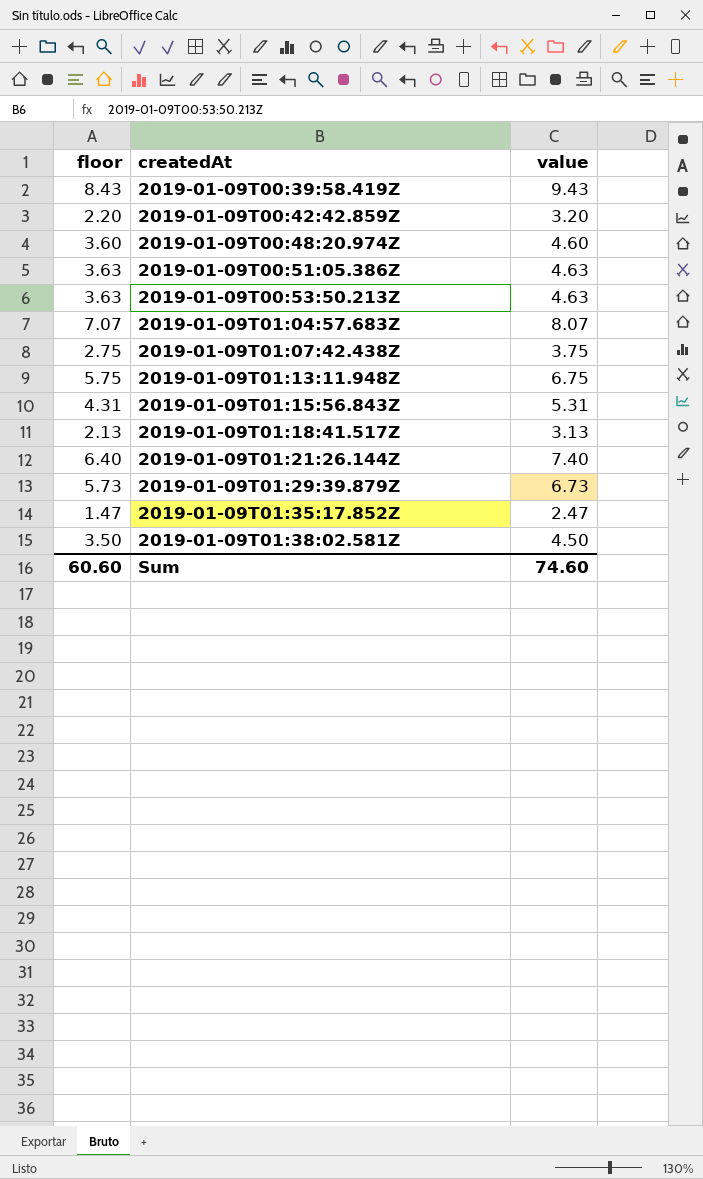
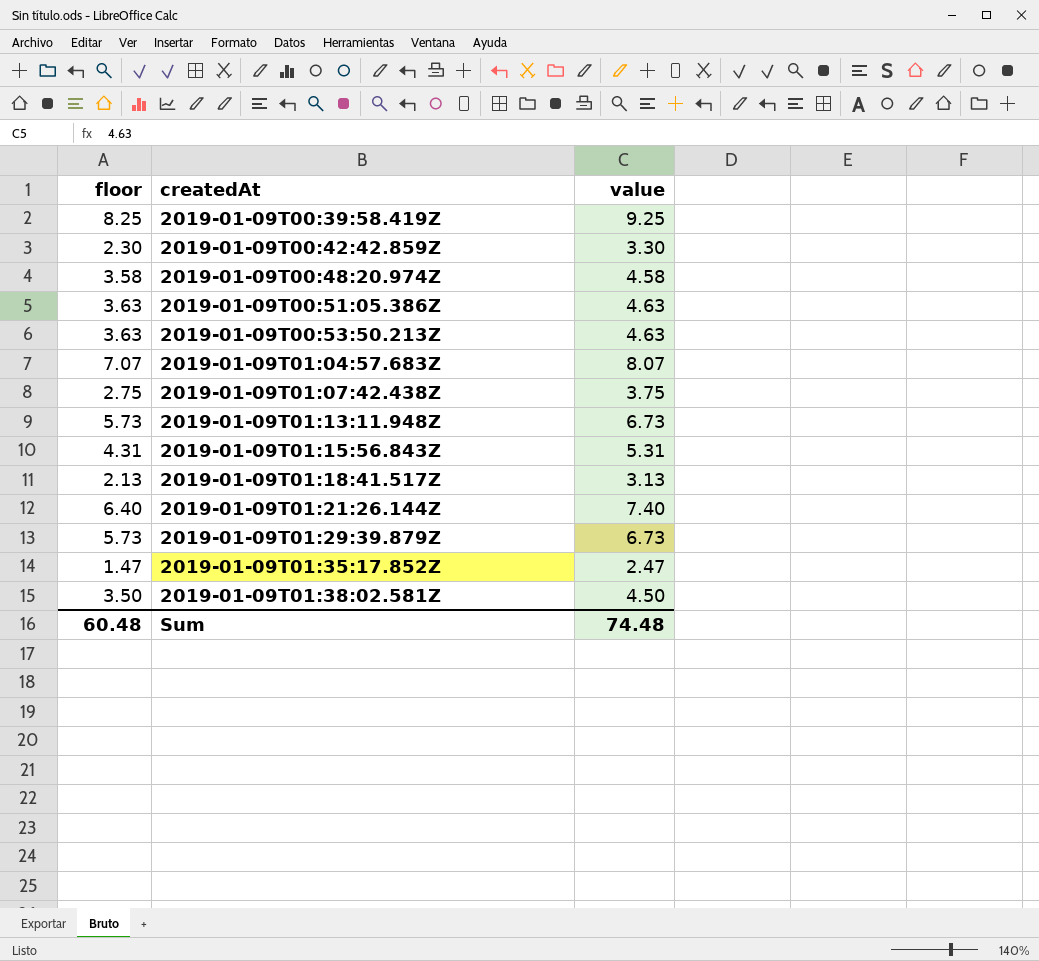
2019-01-09T00:39:58.419Z | floor: 8.43 -> 8.25
2019-01-09T00:39:58.419Z | value: 9.43 -> 9.25
2019-01-09T00:42:42.859Z | floor: 2.20 -> 2.30
2019-01-09T00:42:42.859Z | value: 3.20 -> 3.30
2019-01-09T00:48:20.974Z | floor: 3.60 -> 3.58
2019-01-09T00:48:20.974Z | value: 4.60 -> 4.58
2019-01-09T01:13:11.948Z | floor: 5.75 -> 5.73
2019-01-09T01:13:11.948Z | value: 6.75 -> 6.73
Sum | floor: 60.60 -> 60.48
Sum | value: 74.60 -> 74.48

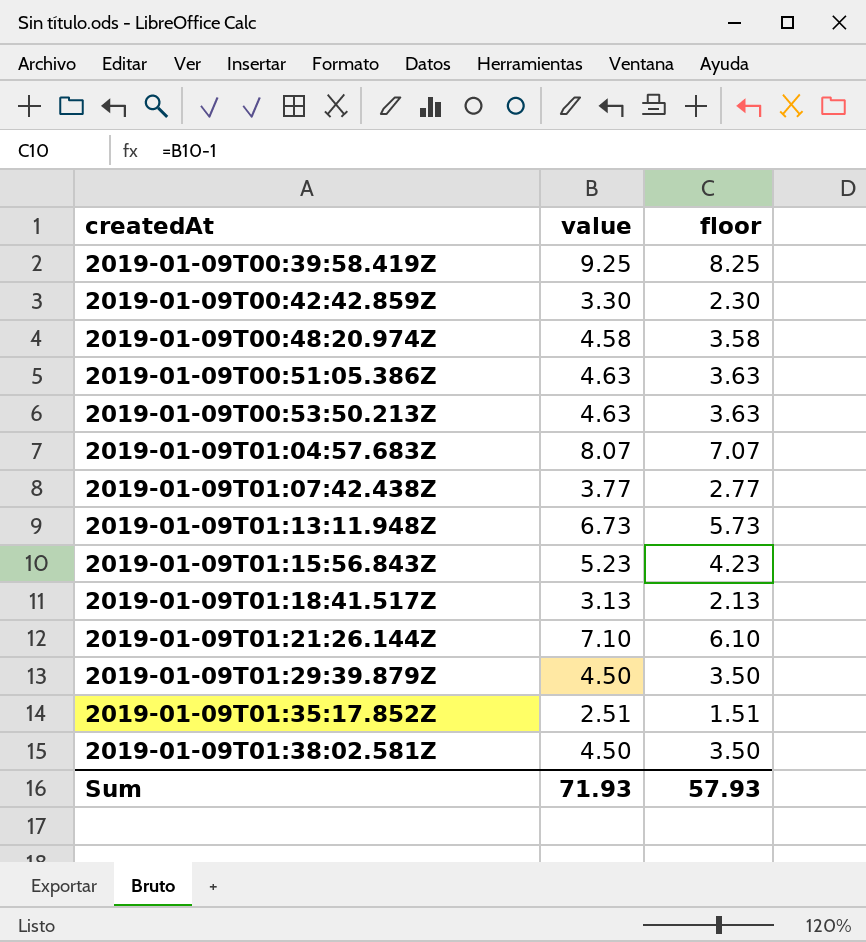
column floor | position: 1 -> 3
2019-01-09T01:07:42.438Z | value: 3.75 -> 3.77
2019-01-09T01:07:42.438Z | floor: 2.75 -> 2.77
2019-01-09T01:15:56.843Z | value: 5.31 -> 5.23
2019-01-09T01:15:56.843Z | floor: 4.31 -> 4.23
2019-01-09T01:21:26.144Z | value: 7.40 -> 7.10
2019-01-09T01:21:26.144Z | floor: 6.40 -> 6.10
2019-01-09T01:29:39.879Z | value: 6.73 -> 4.50
2019-01-09T01:29:39.879Z | floor: 5.73 -> 3.50
2019-01-09T01:35:17.852Z | value: 2.47 -> 2.51
2019-01-09T01:35:17.852Z | floor: 1.47 -> 1.51
Sum | value: 74.48 -> 71.93
Sum | floor: 60.48 -> 57.93

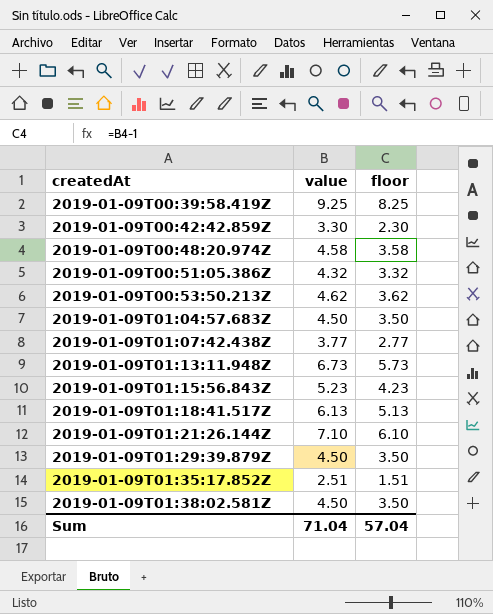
2019-01-09T00:51:05.386Z | value: 4.63 -> 4.32
2019-01-09T00:51:05.386Z | floor: 3.63 -> 3.32
2019-01-09T00:53:50.213Z | value: 4.63 -> 4.62
2019-01-09T00:53:50.213Z | floor: 3.63 -> 3.62
2019-01-09T01:04:57.683Z | value: 8.07 -> 4.50
2019-01-09T01:04:57.683Z | floor: 7.07 -> 3.50
2019-01-09T01:18:41.517Z | value: 3.13 -> 6.13
2019-01-09T01:18:41.517Z | floor: 2.13 -> 5.13
Sum | value: 71.93 -> 71.04
Sum | floor: 57.93 -> 57.04

